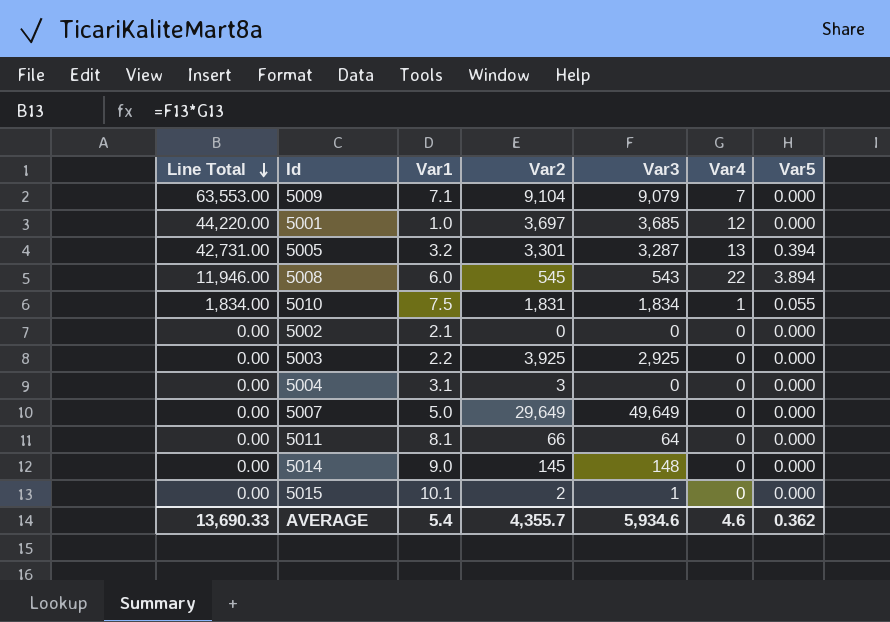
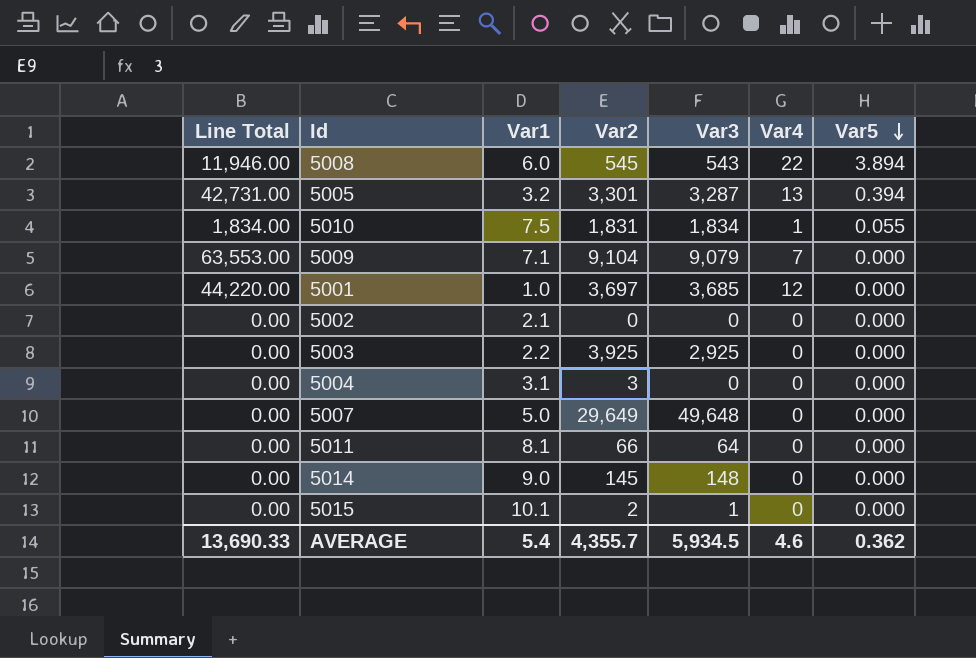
row order: Line Total descending -> Var5 descending
5007 | Var3: 49,649 -> 49,648
AVERAGE | Var3: 5,934.6 -> 5,934.5

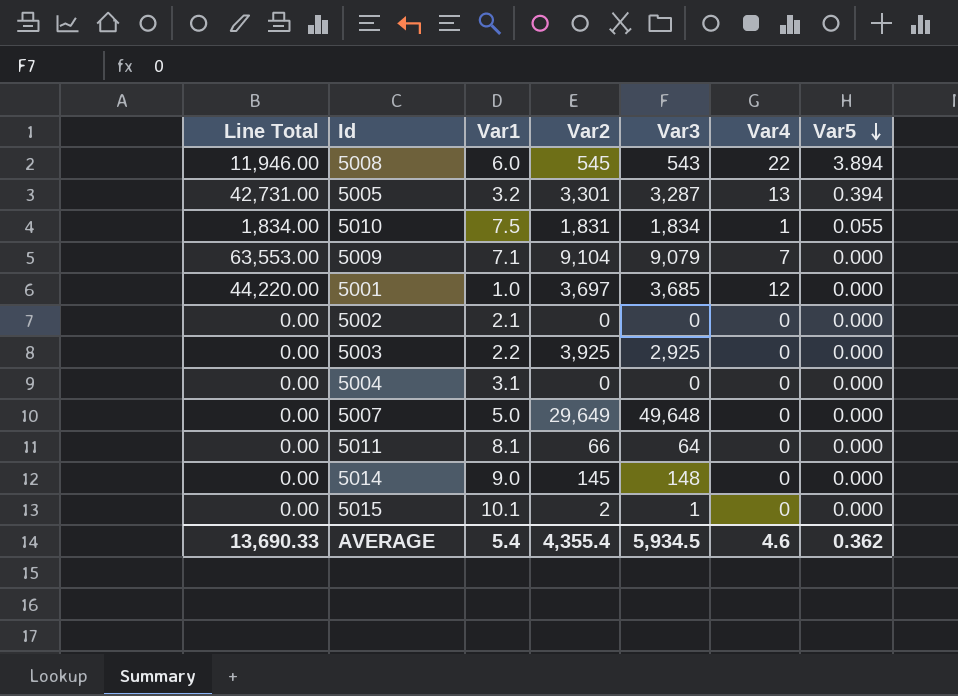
5004 | Var2: 3 -> 0
AVERAGE | Var2: 4,355.7 -> 4,355.4

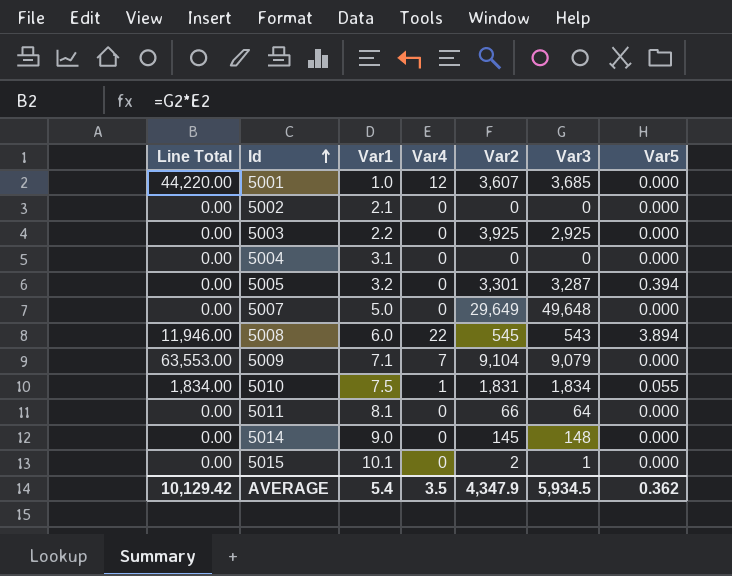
row order: Var5 descending -> Id ascending
column Var4 | position: 6 -> 4
5001 | Var2: 3,697 -> 3,607
5005 | Line Total: 42,731.00 -> 0.00
5005 | Var4: 13 -> 0
AVERAGE | Line Total: 13,690.33 -> 10,129.42
AVERAGE | Var4: 4.6 -> 3.5
AVERAGE | Var2: 4,355.4 -> 4,347.9

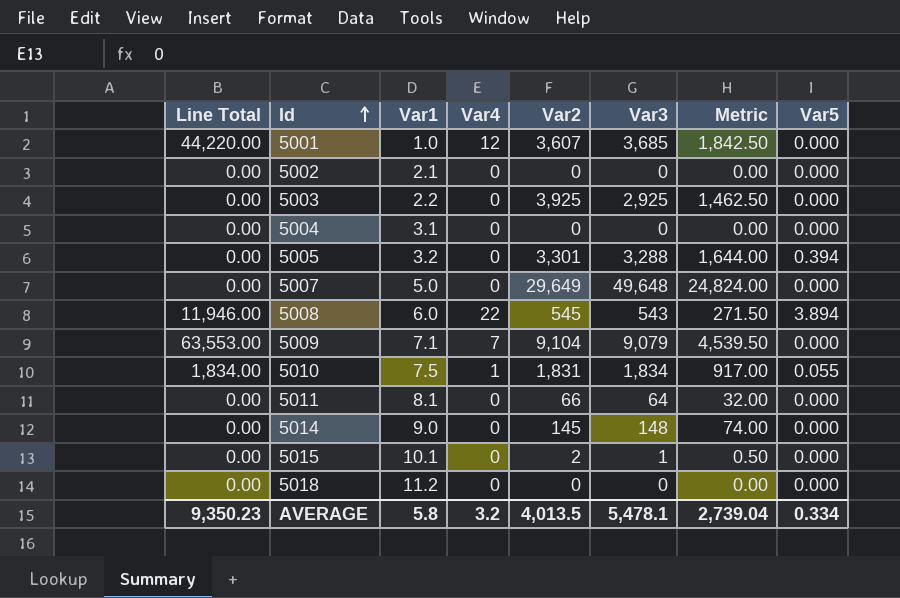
column Metric | formula: none -> [Var3] * 0.5
5005 | Var3: 3,287 -> 3,288
row 5018: none -> 0.00 | 11.2 | 0 | 0 | 0 | 0.00 | 0.000
AVERAGE | Line Total: 10,129.42 -> 9,350.23
AVERAGE | Var1: 5.4 -> 5.8
AVERAGE | Var4: 3.5 -> 3.2
AVERAGE | Var2: 4,347.9 -> 4,013.5
AVERAGE | Var3: 5,934.5 -> 5,478.1
AVERAGE | Var5: 0.362 -> 0.334

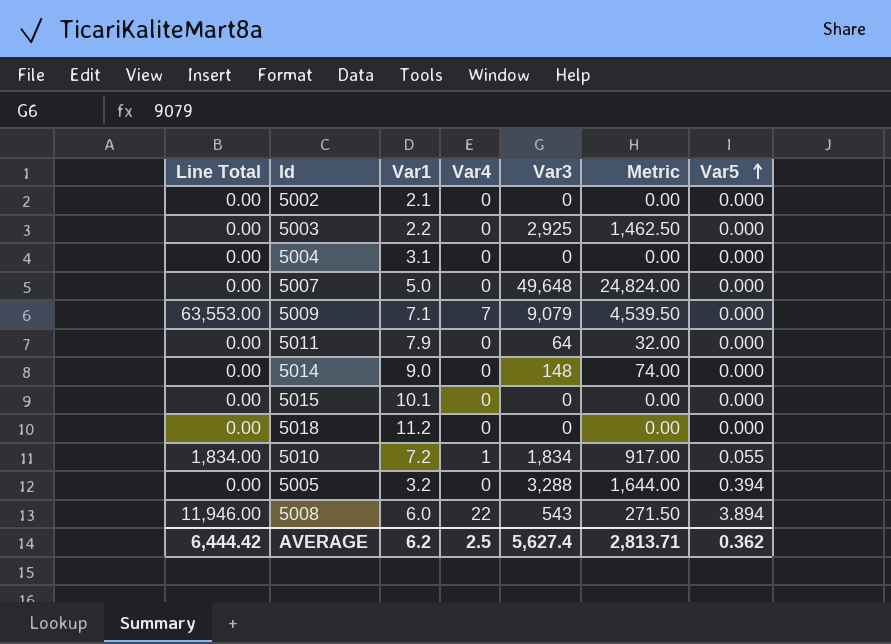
row order: Id ascending -> Var5 ascending
column Var2 | position: 5 -> none
row 5001: 44,220.00 | 1.0 | 12 | 3,607 | 3,685 | 1,842.50 | 0.000 -> none
5011 | Var1: 8.1 -> 7.9
5015 | Var3: 1 -> 0
5015 | Metric: 0.50 -> 0.00
5010 | Var1: 7.5 -> 7.2
AVERAGE | Line Total: 9,350.23 -> 6,444.42
AVERAGE | Var1: 5.8 -> 6.2
AVERAGE | Var4: 3.2 -> 2.5
AVERAGE | Var3: 5,478.1 -> 5,627.4
AVERAGE | Metric: 2,739.04 -> 2,813.71
AVERAGE | Var5: 0.334 -> 0.362

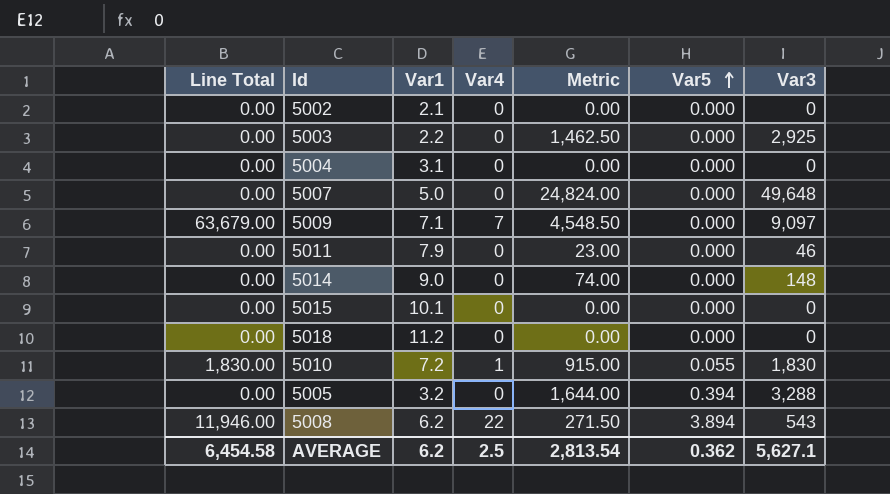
column Var3 | position: 5 -> 7
5009 | Line Total: 63,553.00 -> 63,679.00
5009 | Metric: 4,539.50 -> 4,548.50
5009 | Var3: 9,079 -> 9,097
5011 | Metric: 32.00 -> 23.00
5011 | Var3: 64 -> 46
5010 | Line Total: 1,834.00 -> 1,830.00
5010 | Metric: 917.00 -> 915.00
5010 | Var3: 1,834 -> 1,830
5008 | Var1: 6.0 -> 6.2
AVERAGE | Line Total: 6,444.42 -> 6,454.58
AVERAGE | Metric: 2,813.71 -> 2,813.54
AVERAGE | Var3: 5,627.4 -> 5,627.1

